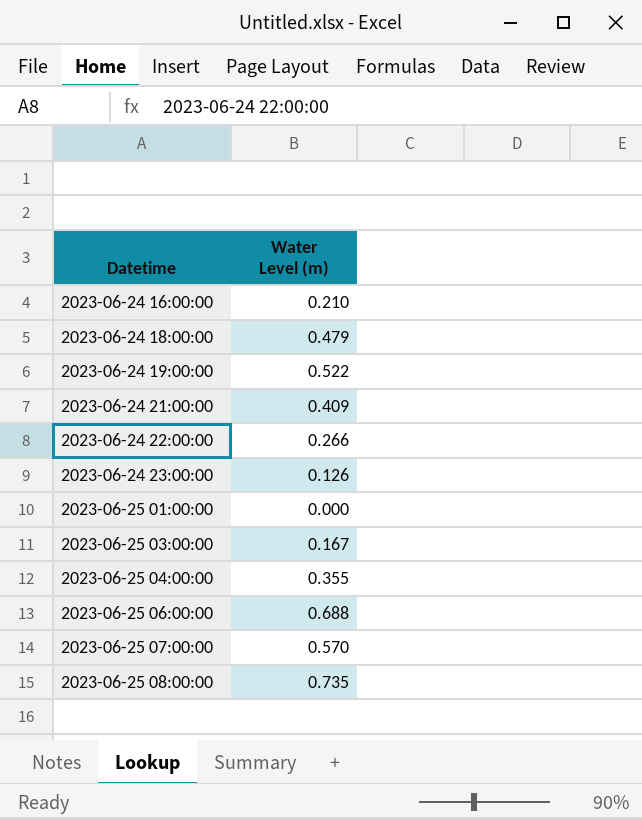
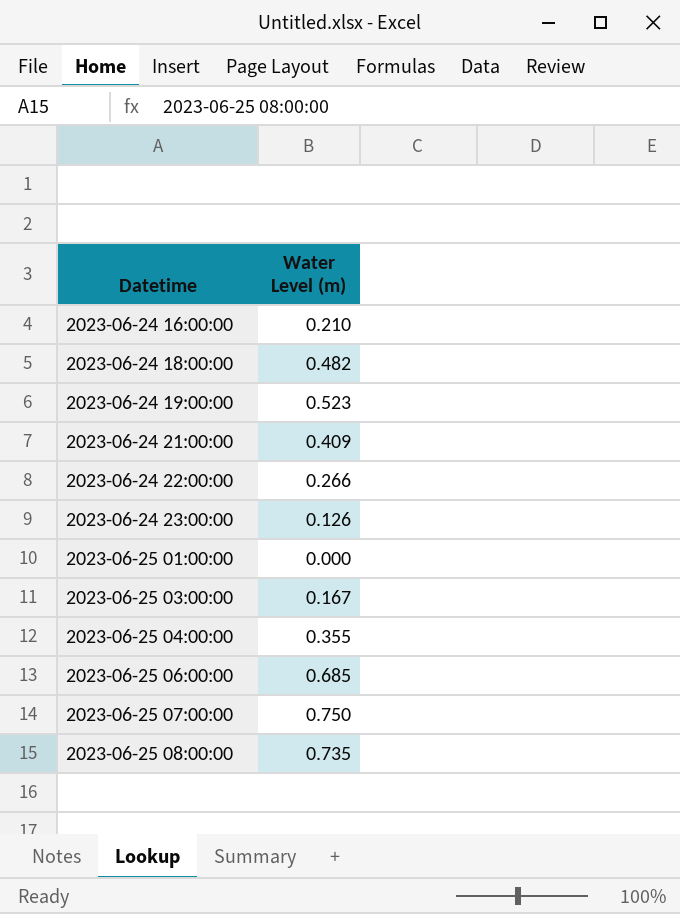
2023-06-24 18:00:00 | Water Level (m): 0.479 -> 0.482
2023-06-24 19:00:00 | Water Level (m): 0.522 -> 0.523
2023-06-25 06:00:00 | Water Level (m): 0.688 -> 0.685
2023-06-25 07:00:00 | Water Level (m): 0.570 -> 0.750

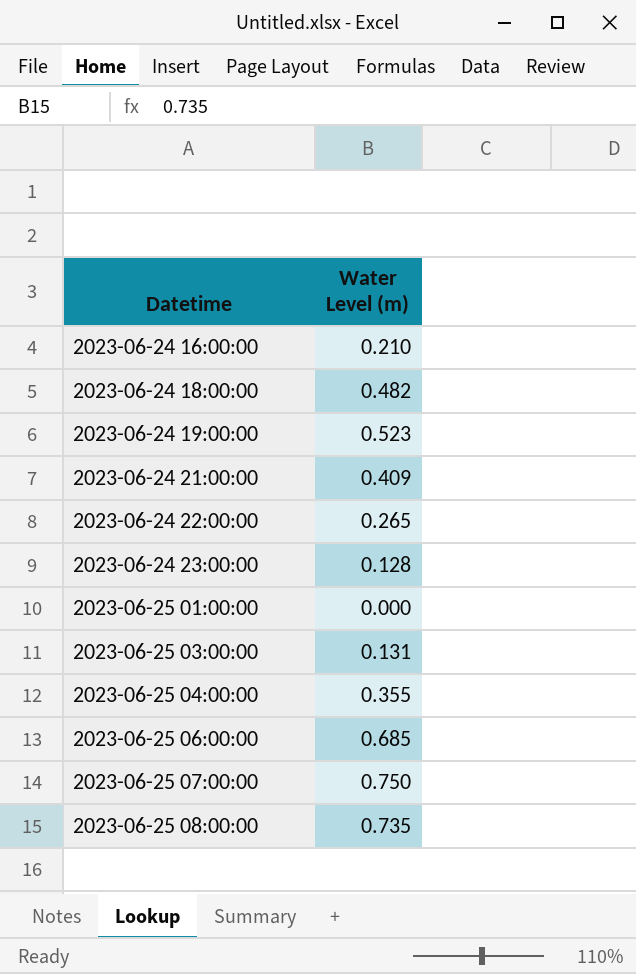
2023-06-24 22:00:00 | Water Level (m): 0.266 -> 0.265
2023-06-24 23:00:00 | Water Level (m): 0.126 -> 0.128
2023-06-25 03:00:00 | Water Level (m): 0.167 -> 0.131

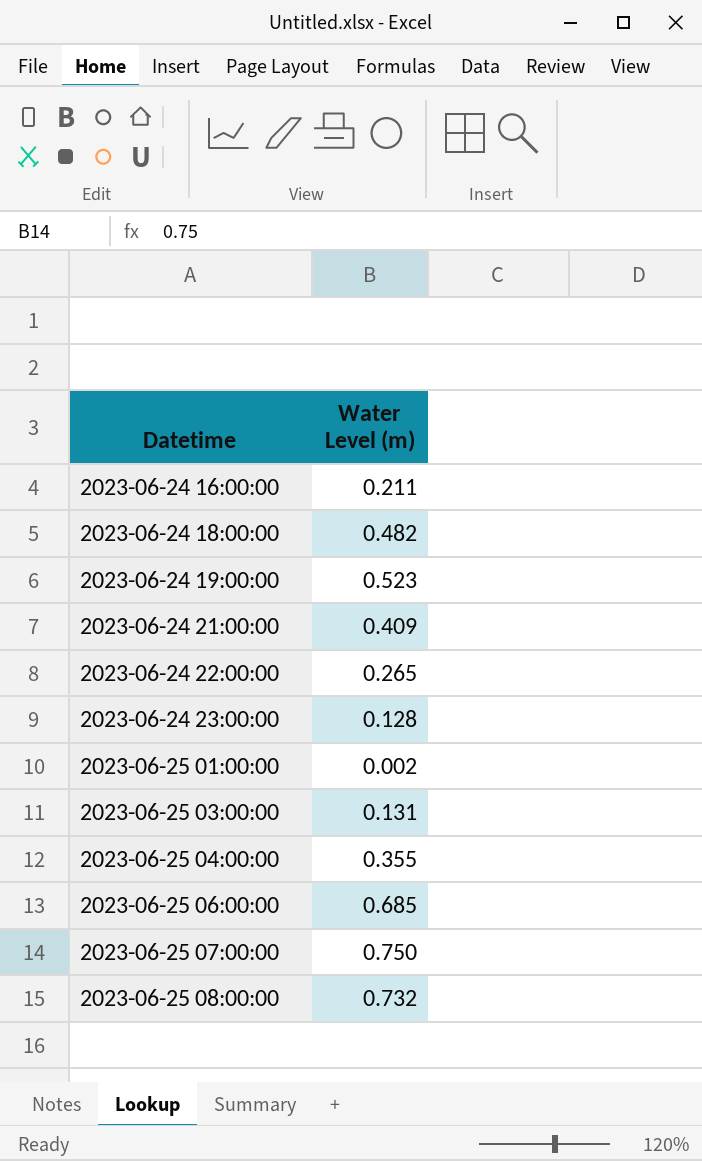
2023-06-24 16:00:00 | Water Level (m): 0.210 -> 0.211
2023-06-25 01:00:00 | Water Level (m): 0.000 -> 0.002
2023-06-25 08:00:00 | Water Level (m): 0.735 -> 0.732

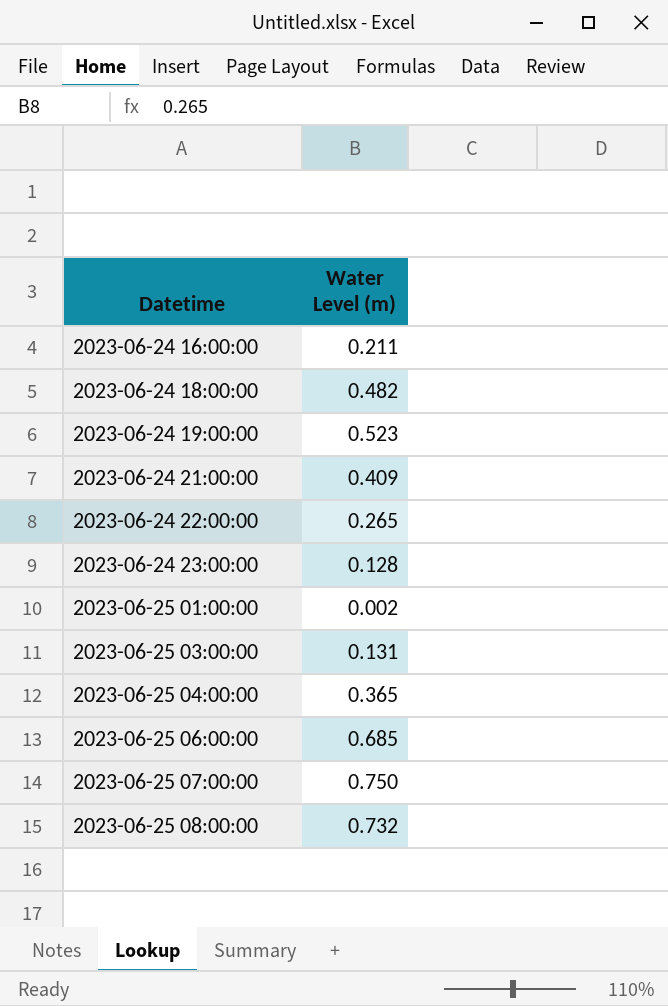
2023-06-25 04:00:00 | Water Level (m): 0.355 -> 0.365

